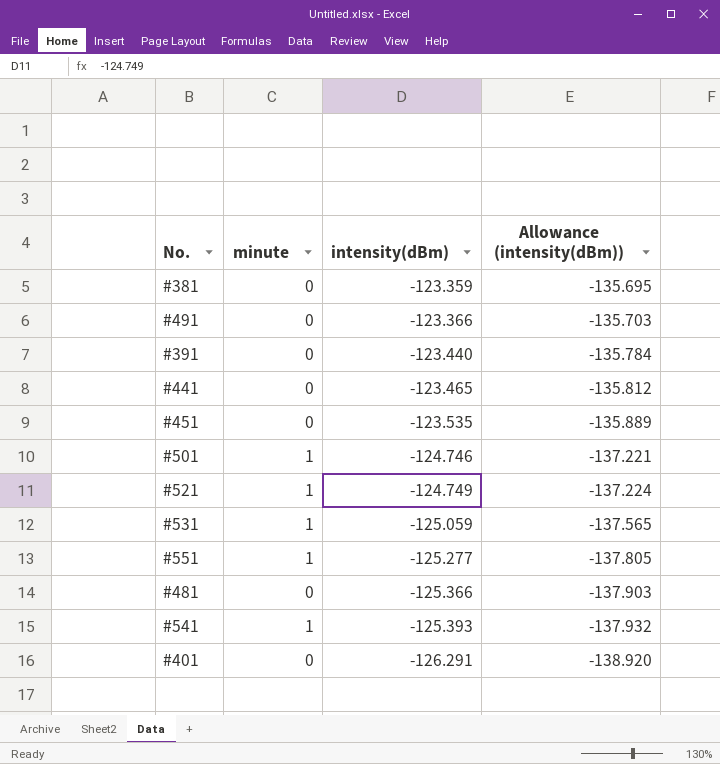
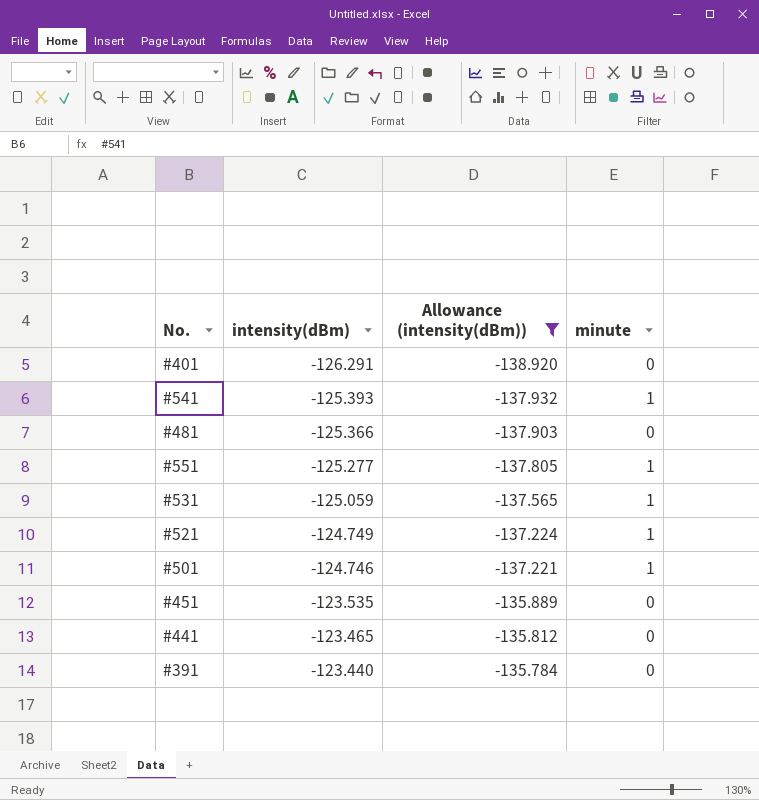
filter: none -> Allowance (intensity(dBm)) <= -135.784
row order: intensity(dBm) descending -> intensity(dBm) ascending
column minute | position: 2 -> 4

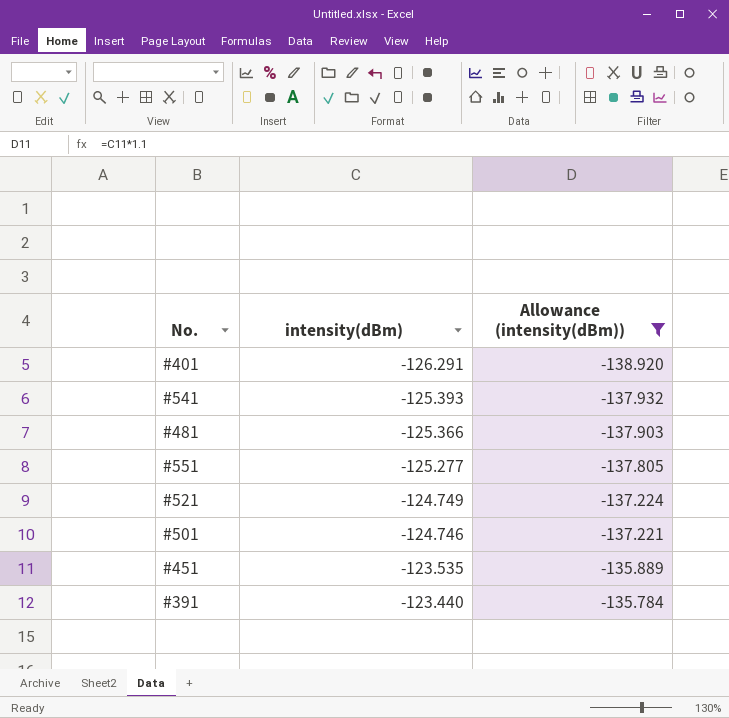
column minute | position: 4 -> none
row #531: -125.059 | -137.565 | 1 -> none
row #441: -123.465 | -135.812 | 0 -> none

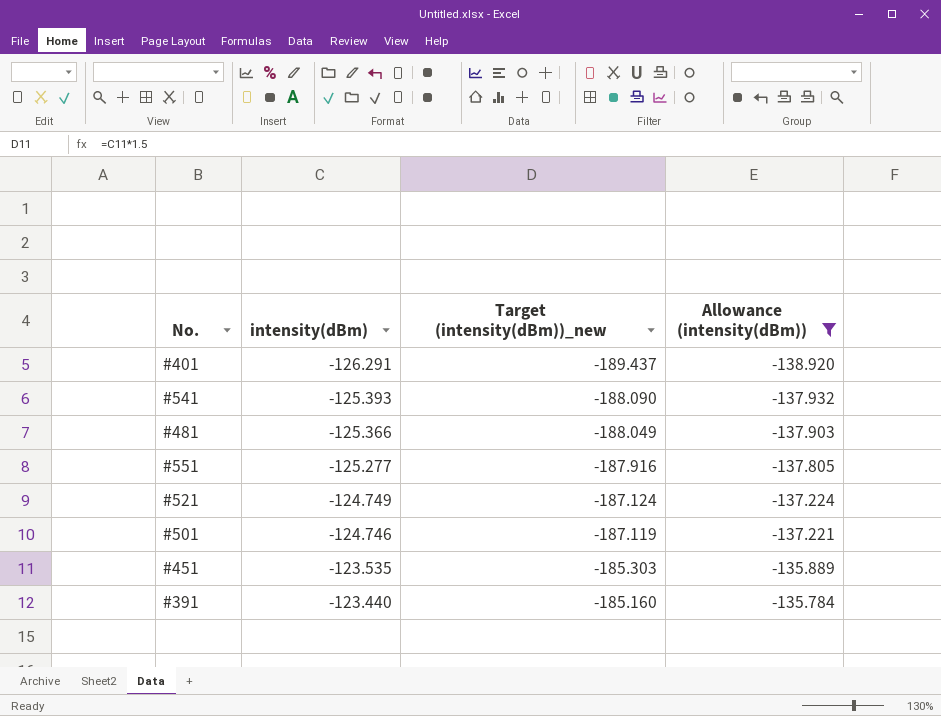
column Target (intensity(dBm))_new | formula: none -> [intensity(dBm)] * 1.5

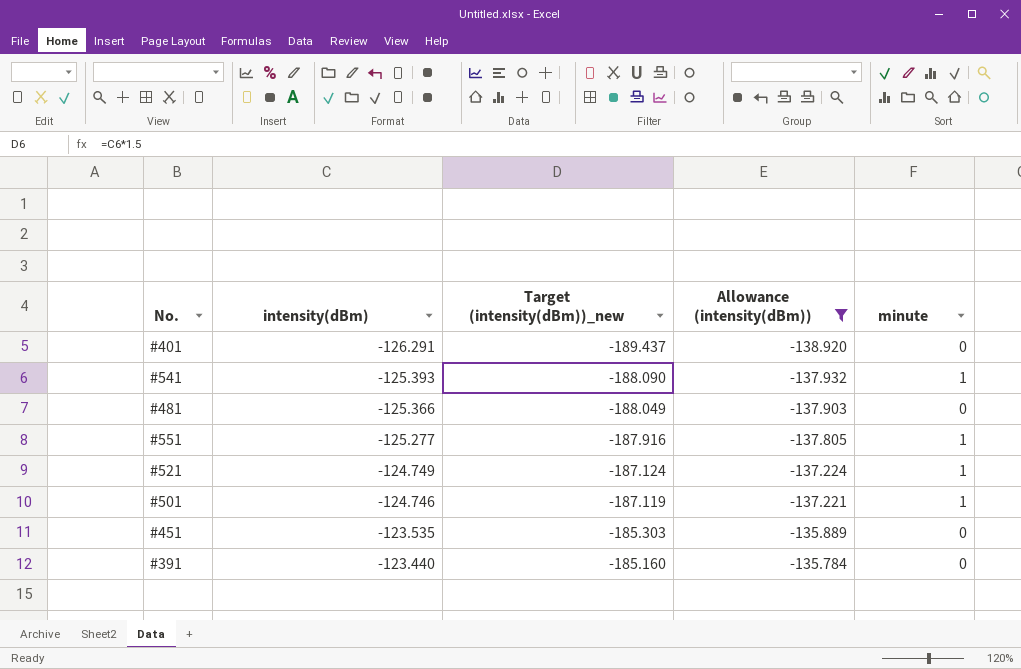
column minute | position: none -> 5

